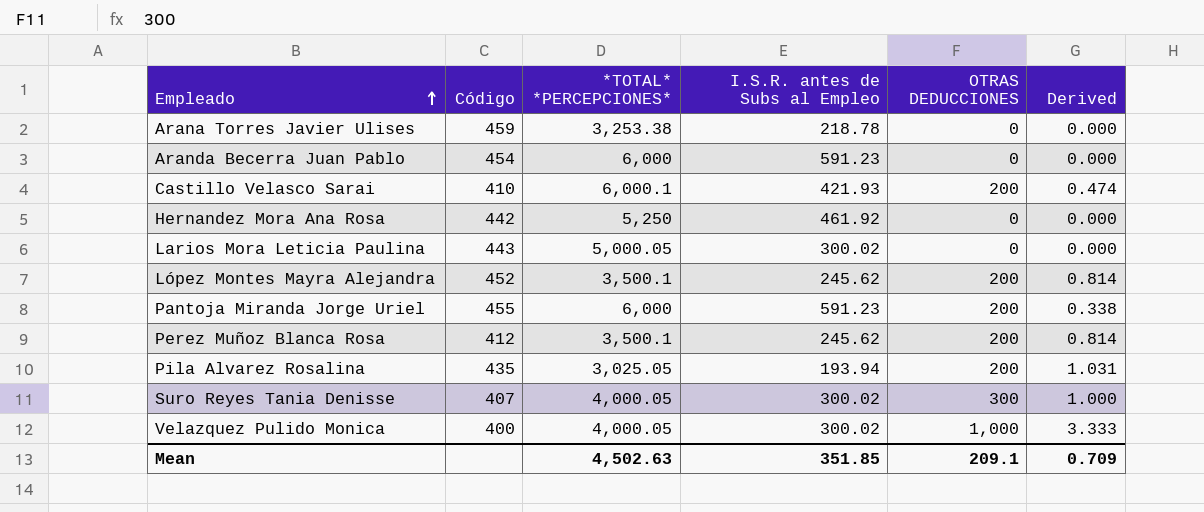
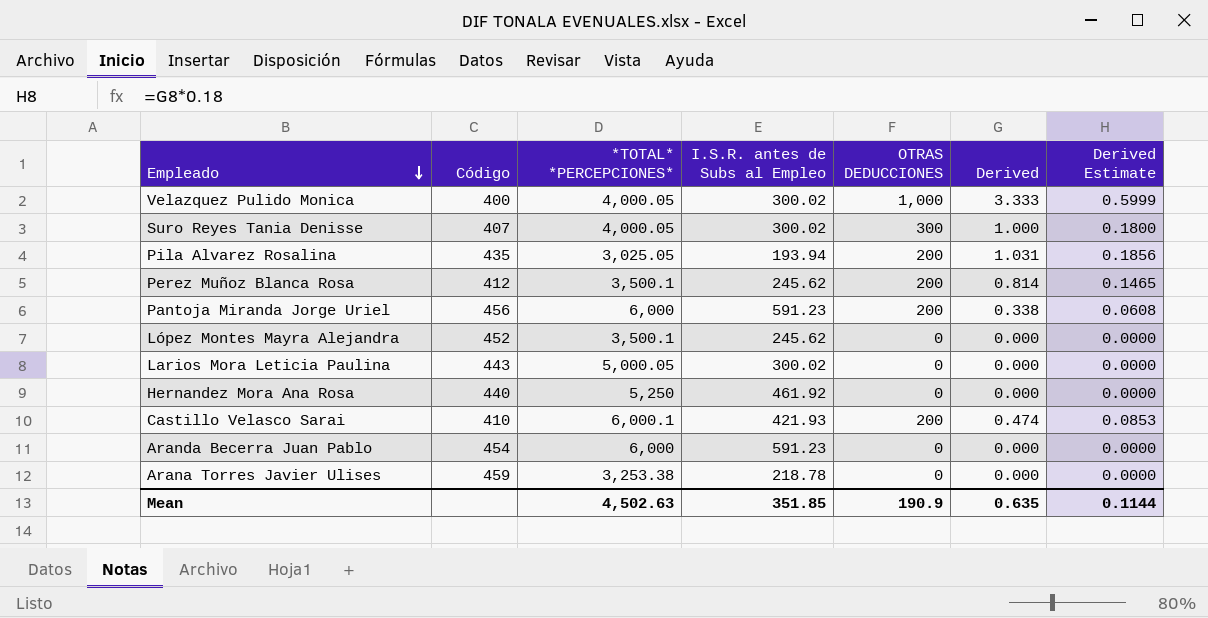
row order: Empleado ascending -> Empleado descending
column Derived Estimate | formula: none -> [Derived] * 0.18
Pantoja Miranda Jorge Uriel | Código: 455 -> 456
López Montes Mayra Alejandra | OTRAS DEDUCCIONES: 200 -> 0
López Montes Mayra Alejandra | Derived: 0.814 -> 0.000
Hernandez Mora Ana Rosa | Código: 442 -> 440
Mean | OTRAS DEDUCCIONES: 209.1 -> 190.9
Mean | Derived: 0.709 -> 0.635

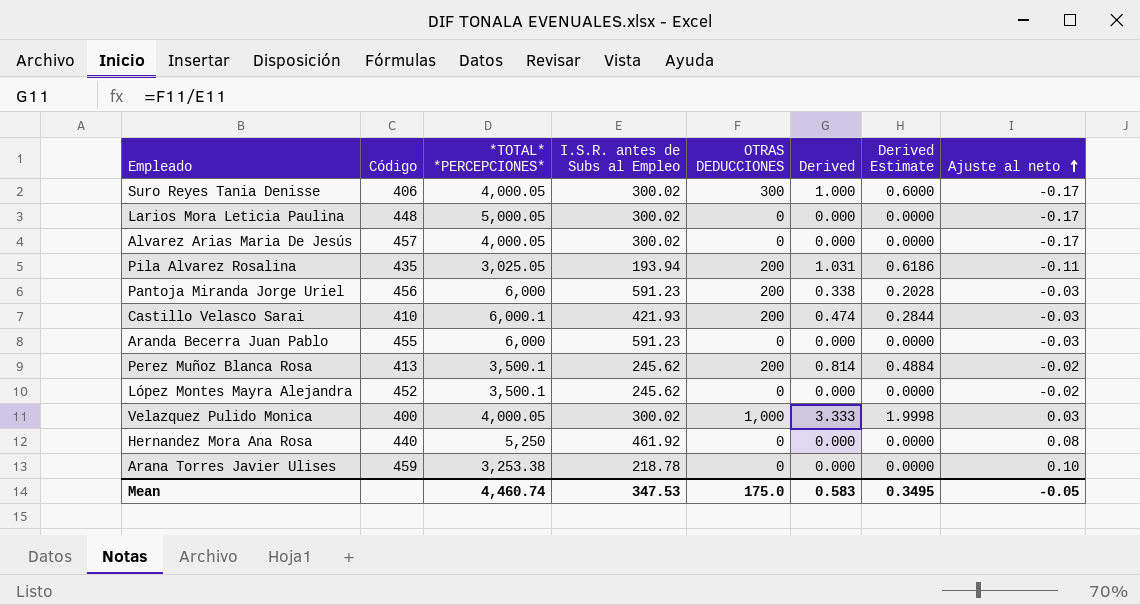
row order: Empleado descending -> Ajuste al neto ascending
column Derived Estimate | formula: [Derived] * 0.18 -> [Derived] * 0.6
column Ajuste al neto | position: none -> 8
Suro Reyes Tania Denisse | Código: 407 -> 406
Larios Mora Leticia Paulina | Código: 443 -> 448
row Alvarez Arias Maria De Jesús: none -> 457 | 4,000.05 | 300.02 | 0 | 0.000 | 0.0000 | -0.17
Aranda Becerra Juan Pablo | Código: 454 -> 455
Perez Muñoz Blanca Rosa | Código: 412 -> 413
Mean | *TOTAL* *PERCEPCIONES*: 4,502.63 -> 4,460.74
Mean | I.S.R. antes de Subs al Empleo: 351.85 -> 347.53
Mean | OTRAS DEDUCCIONES: 190.9 -> 175.0
Mean | Derived: 0.635 -> 0.583
Mean | Derived Estimate: 0.1144 -> 0.3495

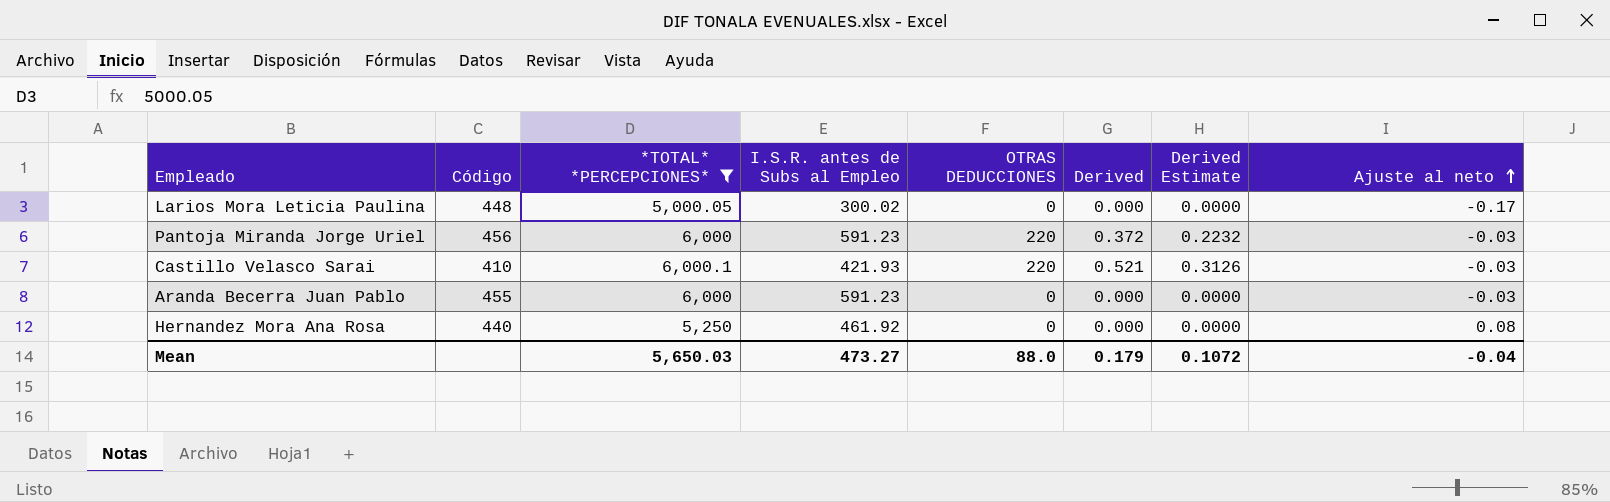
filter: none -> *TOTAL* *PERCEPCIONES* >= 5,000.05
Pantoja Miranda Jorge Uriel | OTRAS DEDUCCIONES: 200 -> 220
Pantoja Miranda Jorge Uriel | Derived: 0.338 -> 0.372
Pantoja Miranda Jorge Uriel | Derived Estimate: 0.2028 -> 0.2232
Castillo Velasco Sarai | OTRAS DEDUCCIONES: 200 -> 220
Castillo Velasco Sarai | Derived: 0.474 -> 0.521
Castillo Velasco Sarai | Derived Estimate: 0.2844 -> 0.3126
Mean | *TOTAL* *PERCEPCIONES*: 4,460.74 -> 5,650.03
Mean | I.S.R. antes de Subs al Empleo: 347.53 -> 473.27
Mean | OTRAS DEDUCCIONES: 175.0 -> 88.0
Mean | Derived: 0.583 -> 0.179
Mean | Derived Estimate: 0.3495 -> 0.1072
Mean | Ajuste al neto: -0.05 -> -0.04

